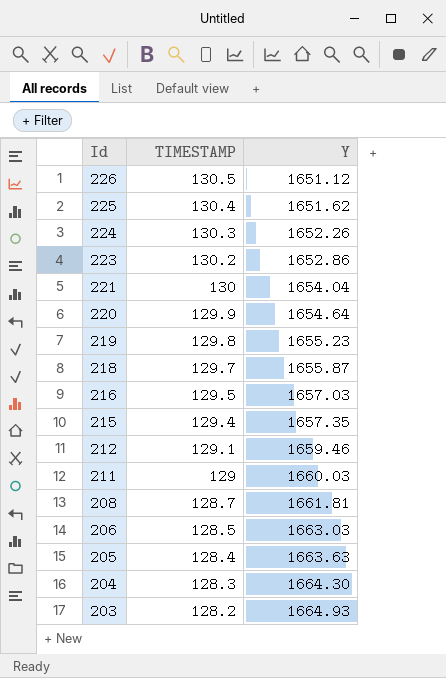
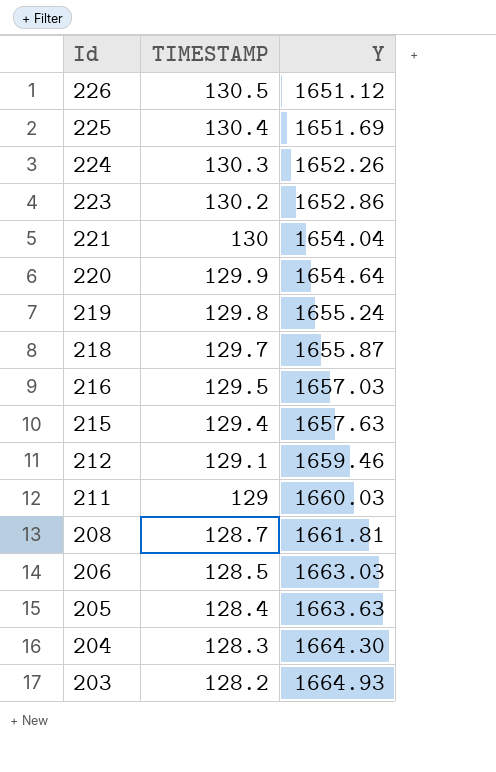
225 | Y: 1651.62 -> 1651.69
219 | Y: 1655.23 -> 1655.24
215 | Y: 1657.35 -> 1657.63

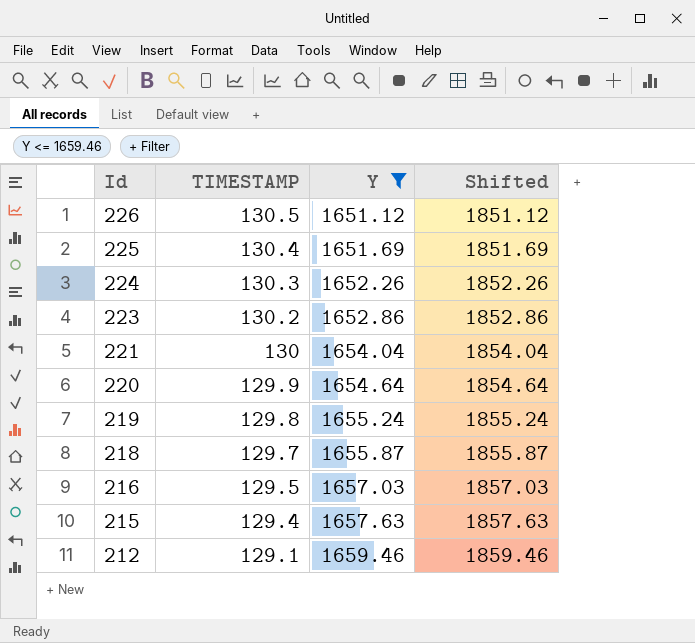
filter: none -> Y <= 1659.46
column Shifted | formula: none -> [Y] + 200

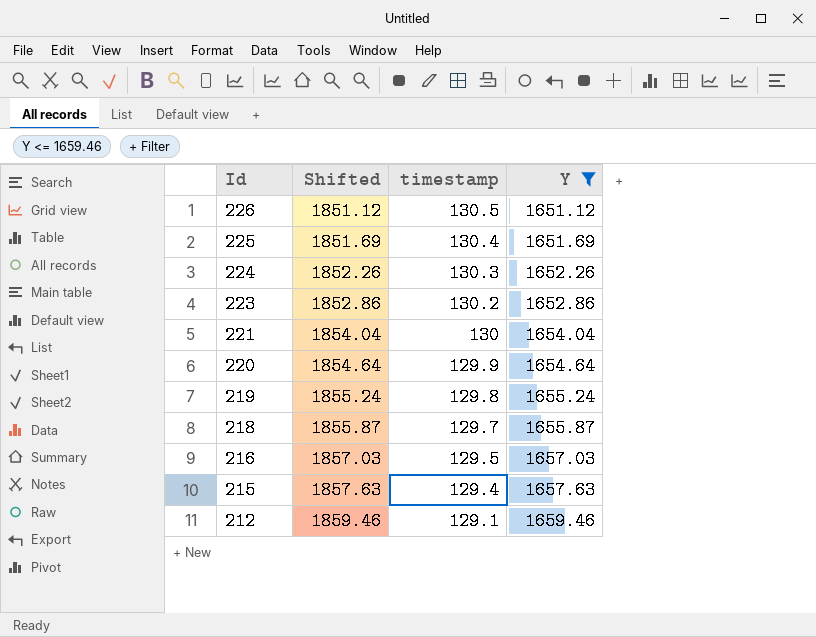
column Shifted | position: 4 -> 2
column name: TIMESTAMP -> timestamp

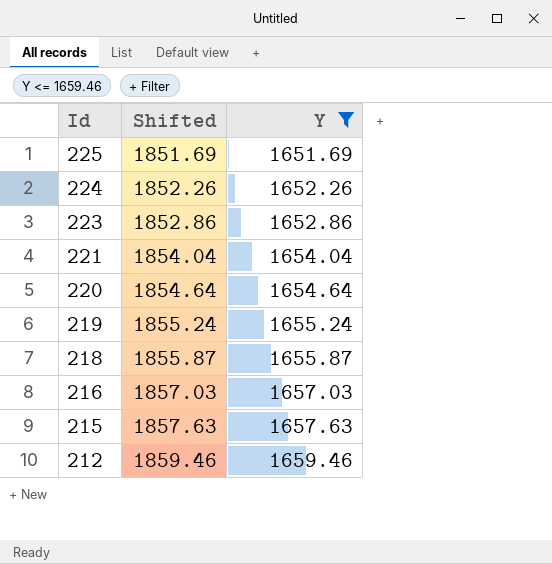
column timestamp | position: 3 -> none
row 226: 1851.12 | 130.5 | 1651.12 -> none

